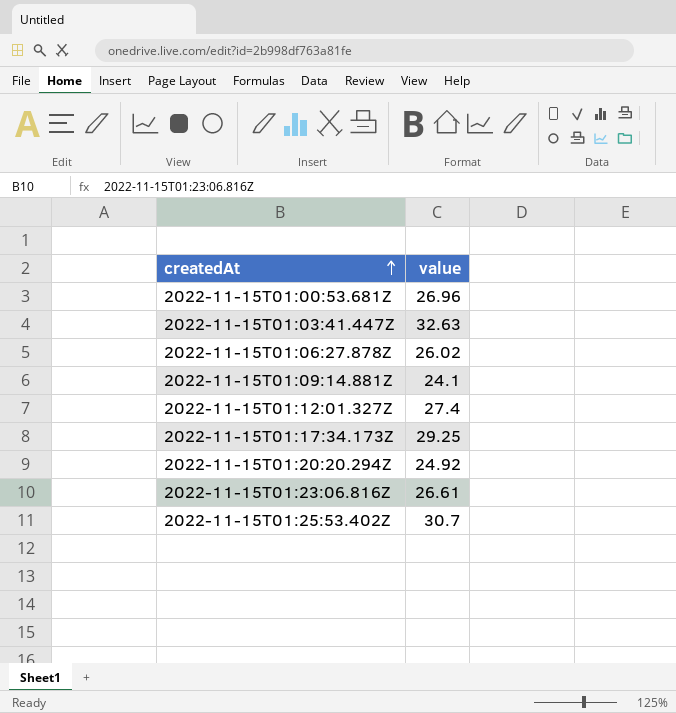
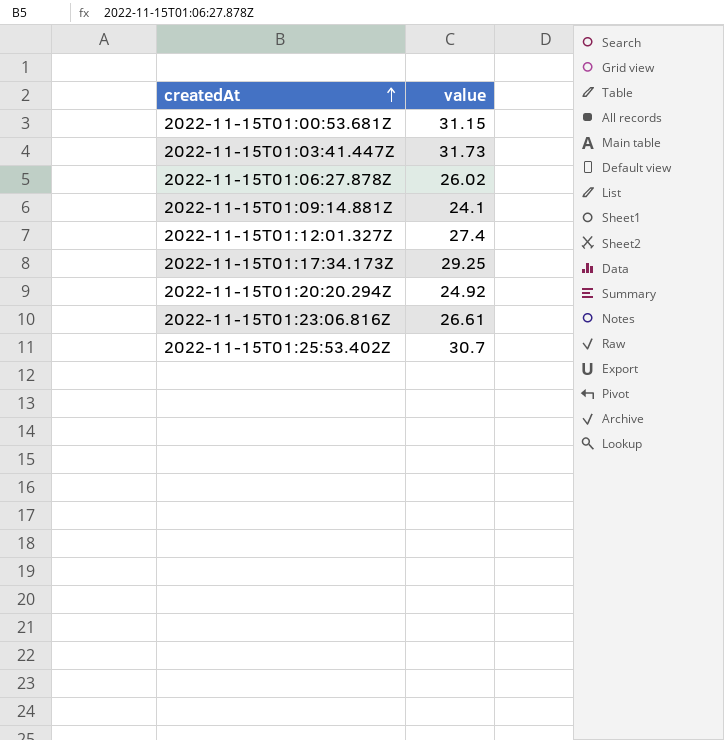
2022-11-15T01:00:53.681Z | value: 26.96 -> 31.15
2022-11-15T01:03:41.447Z | value: 32.63 -> 31.73

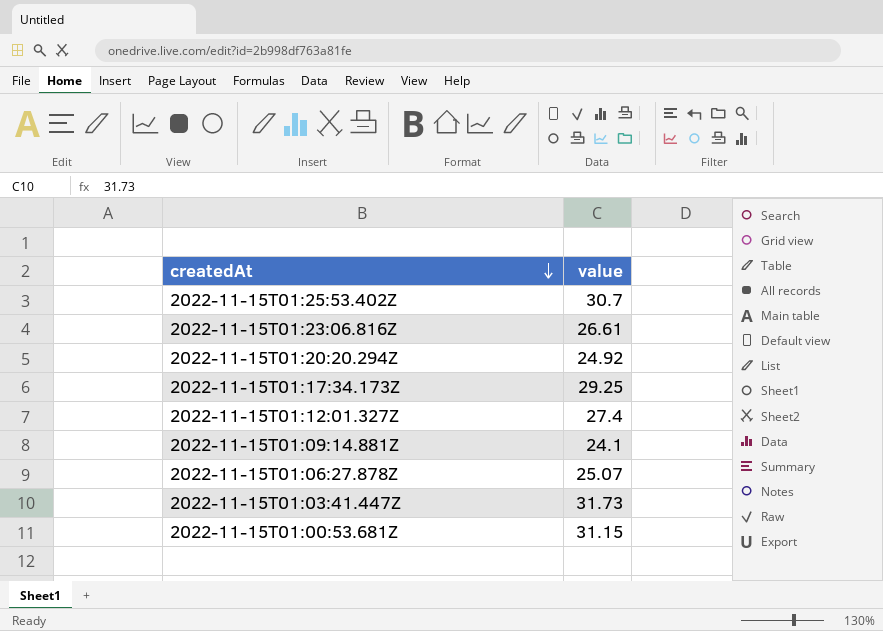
row order: createdAt ascending -> createdAt descending
2022-11-15T01:06:27.878Z | value: 26.02 -> 25.07

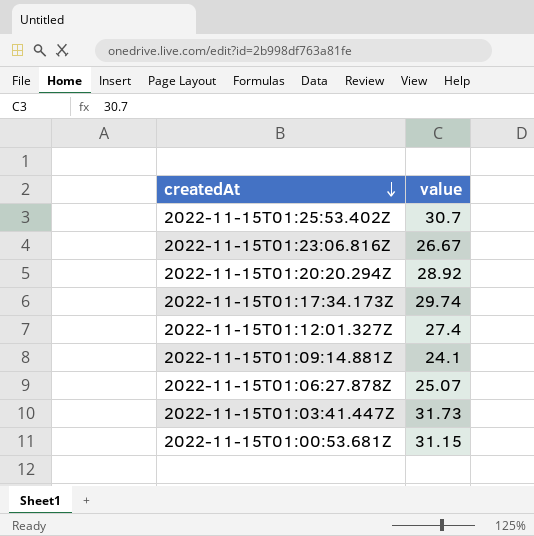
2022-11-15T01:23:06.816Z | value: 26.61 -> 26.67
2022-11-15T01:20:20.294Z | value: 24.92 -> 28.92
2022-11-15T01:17:34.173Z | value: 29.25 -> 29.74

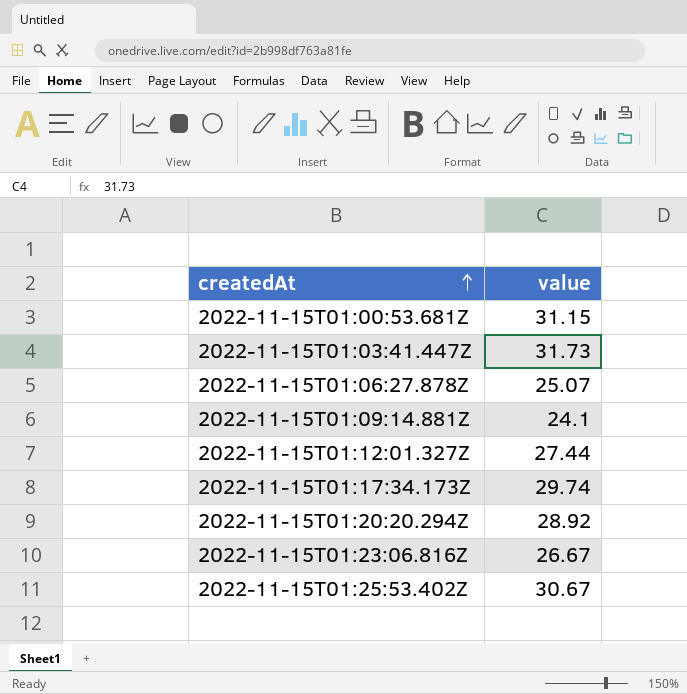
row order: createdAt descending -> createdAt ascending
2022-11-15T01:12:01.327Z | value: 27.4 -> 27.44
2022-11-15T01:25:53.402Z | value: 30.7 -> 30.67

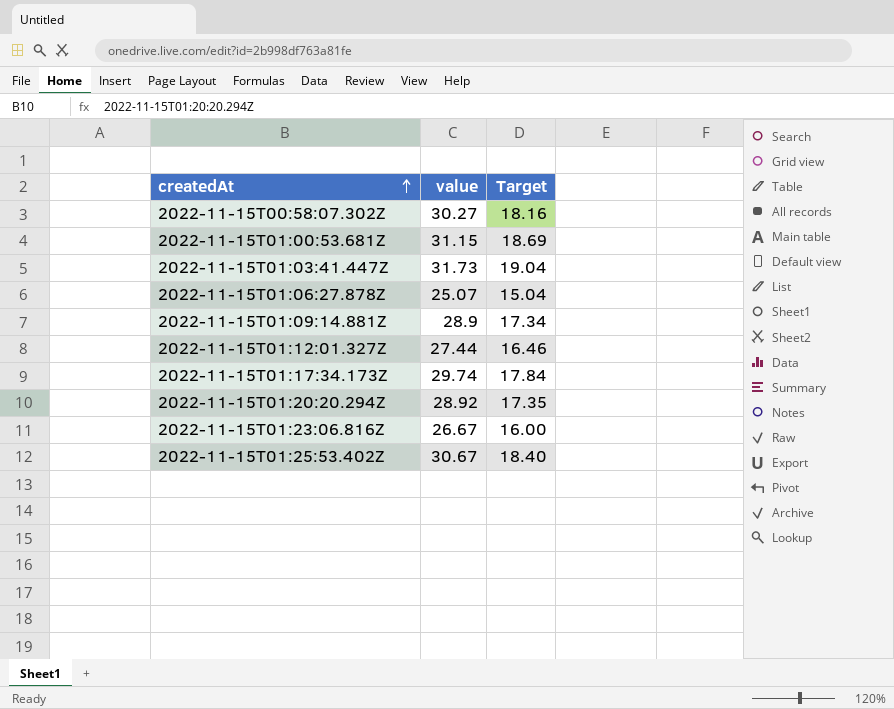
column Target | formula: none -> [value] * 0.6
row 2022-11-15T00:58:07.302Z: none -> 30.27 | 18.16
2022-11-15T01:09:14.881Z | value: 24.1 -> 28.9

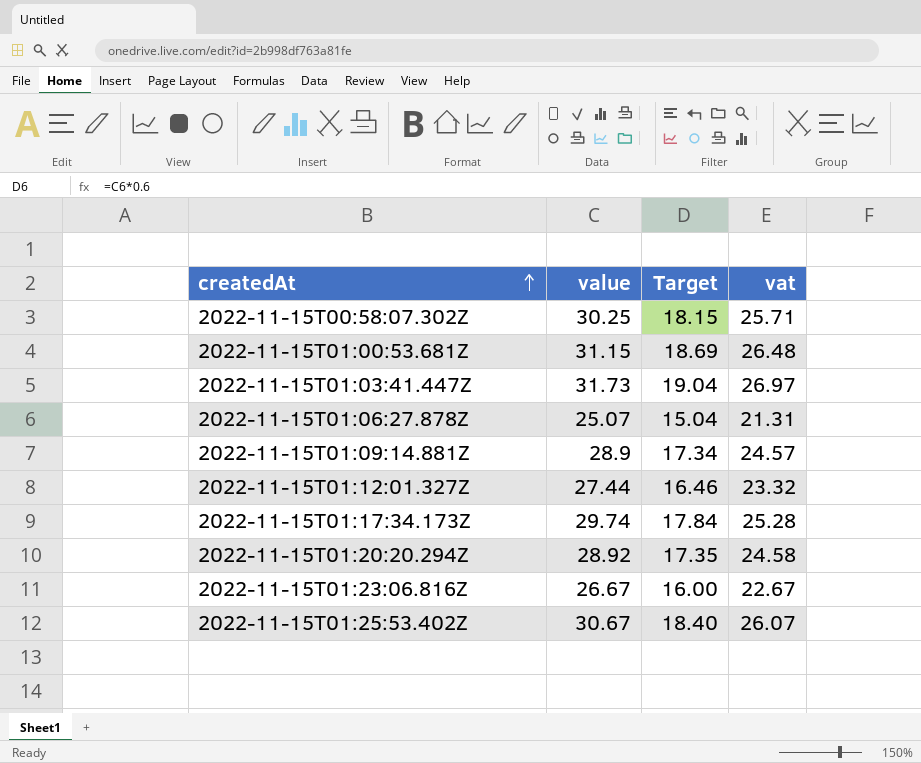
column vat | formula: none -> [value] * 0.85
2022-11-15T00:58:07.302Z | value: 30.27 -> 30.25
2022-11-15T00:58:07.302Z | Target: 18.16 -> 18.15

